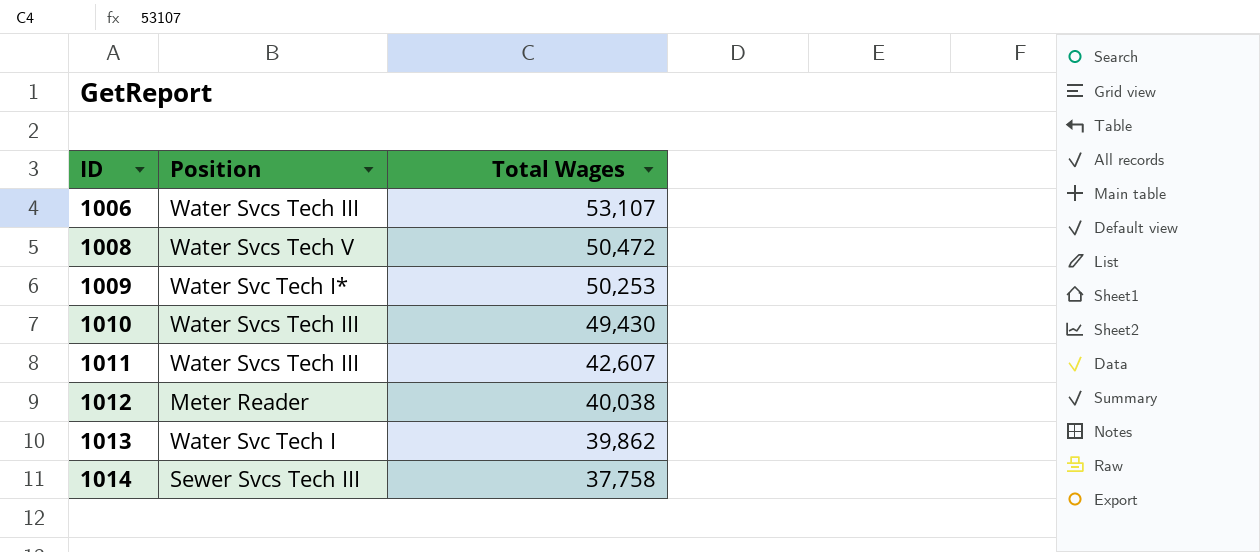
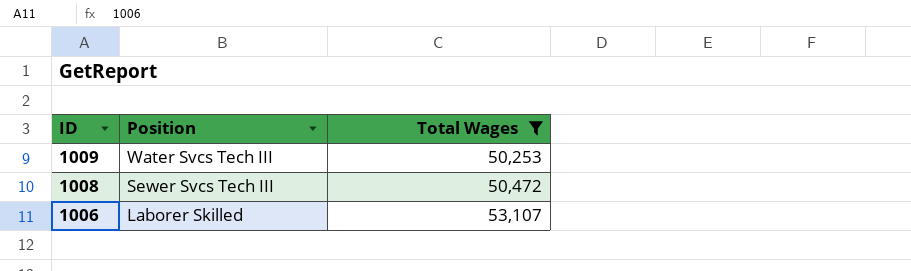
filter: none -> Total Wages >= 50,253
row order: ID ascending -> ID descending
1009 | Position: Water Svc Tech I* -> Water Svcs Tech III
1008 | Position: Water Svcs Tech V -> Sewer Svcs Tech III
1006 | Position: Water Svcs Tech III -> Laborer Skilled

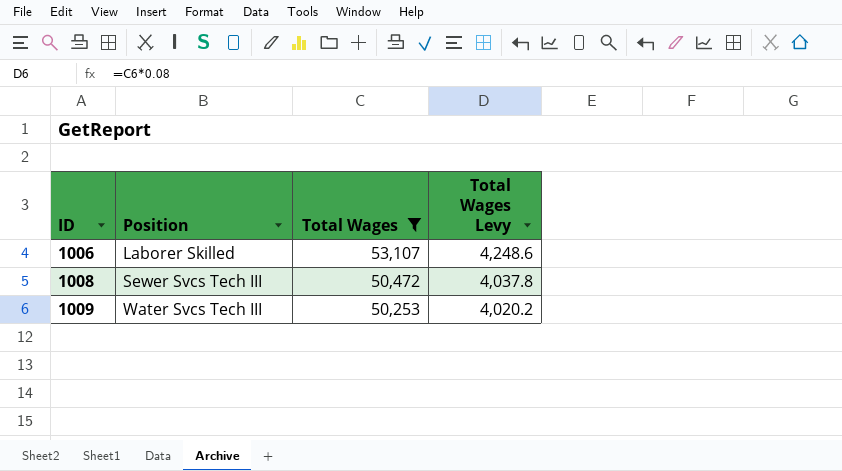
row order: ID descending -> ID ascending
column Total Wages Levy | formula: none -> [Total Wages] * 0.08

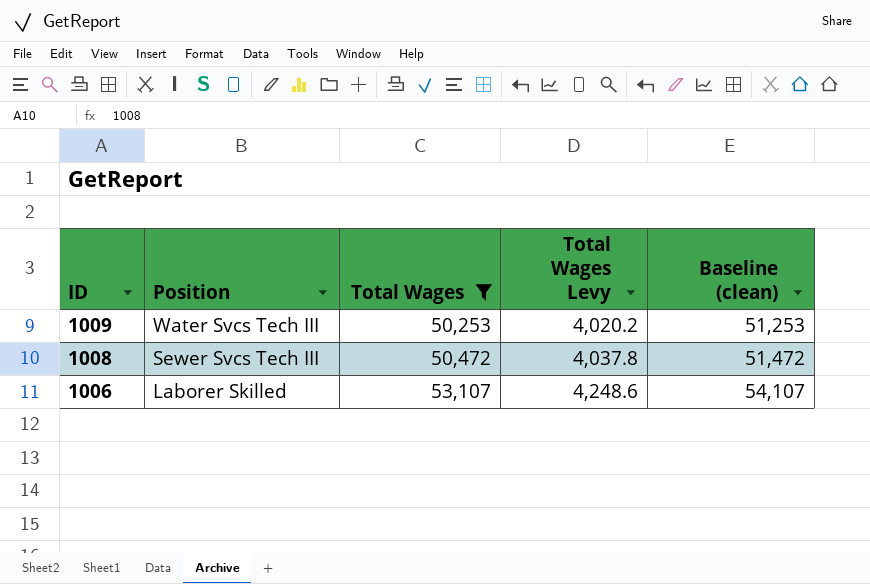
row order: ID ascending -> ID descending
column Baseline (clean) | formula: none -> [Total Wages] + 1000

